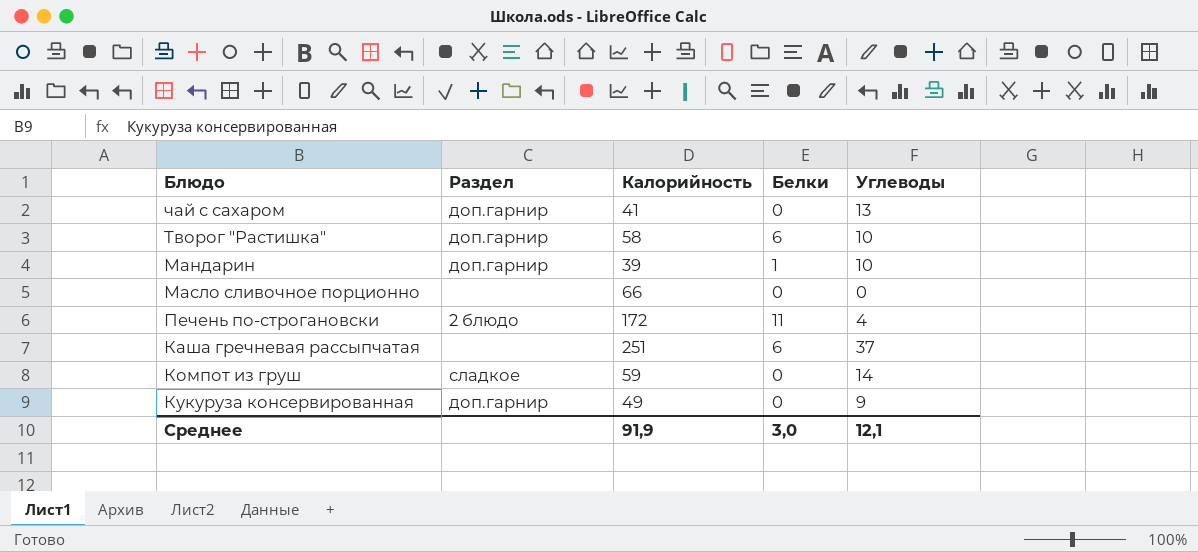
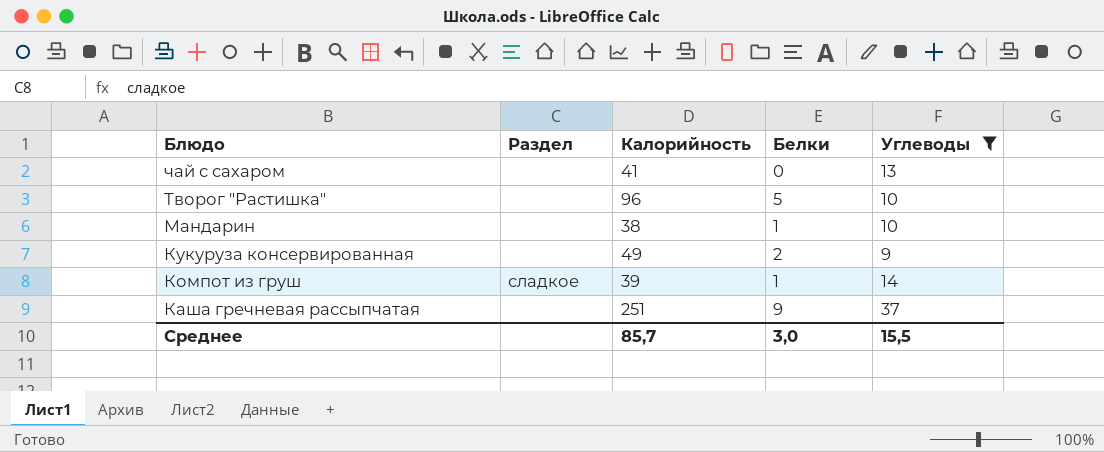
filter: none -> Углеводы >= 9
row order: none -> Блюдо descending
чай с сахаром | Раздел: доп.гарнир -> none
Творог "Растишка" | Раздел: доп.гарнир -> none
Творог "Растишка" | Калорийность: 58 -> 96
Творог "Растишка" | Белки: 6 -> 5
Мандарин | Раздел: доп.гарнир -> none
Мандарин | Калорийность: 39 -> 38
Кукуруза консервированная | Раздел: доп.гарнир -> none
Кукуруза консервированная | Белки: 0 -> 2
Компот из груш | Калорийность: 59 -> 39
Компот из груш | Белки: 0 -> 1
Каша гречневая рассыпчатая | Белки: 6 -> 9
Среднее | Калорийность: 91,9 -> 85,7
Среднее | Углеводы: 12,1 -> 15,5

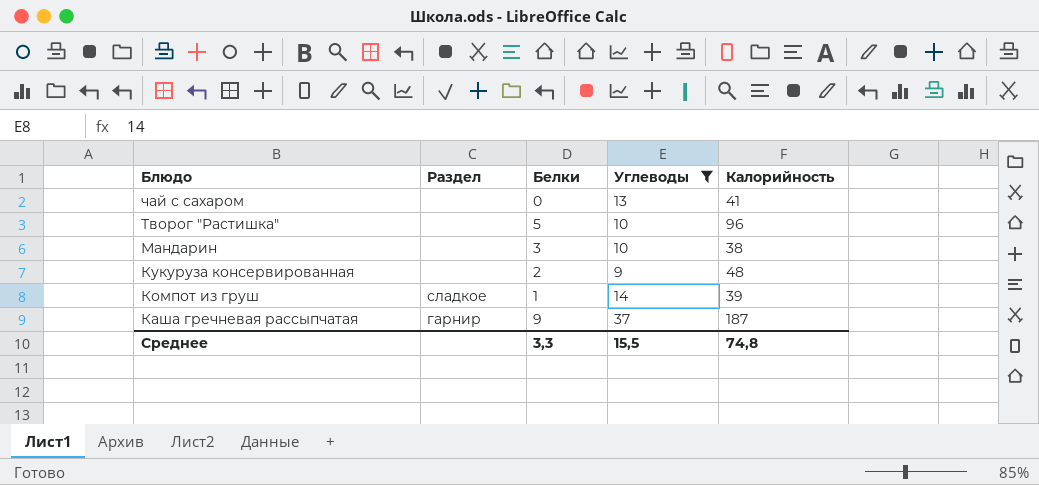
column Калорийность | position: 3 -> 5
Мандарин | Белки: 1 -> 3
Кукуруза консервированная | Калорийность: 49 -> 48
Каша гречневая рассыпчатая | Раздел: none -> гарнир
Каша гречневая рассыпчатая | Калорийность: 251 -> 187
Среднее | Белки: 3,0 -> 3,3
Среднее | Калорийность: 85,7 -> 74,8

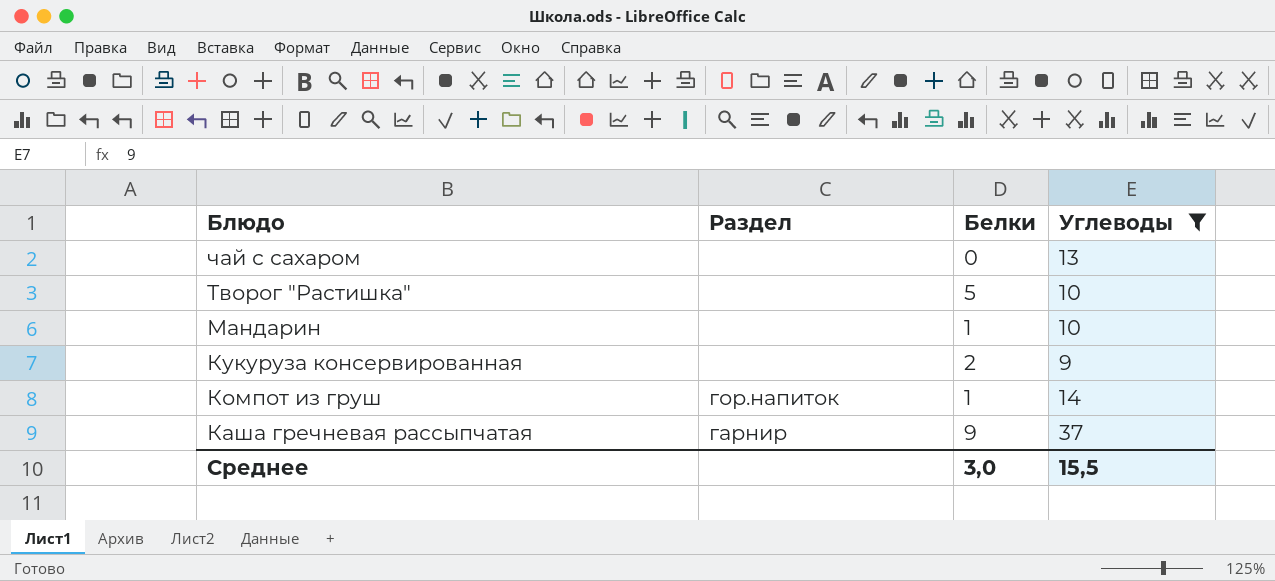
column Калорийность | position: 5 -> none
Мандарин | Белки: 3 -> 1
Компот из груш | Раздел: сладкое -> гор.напиток
Среднее | Белки: 3,3 -> 3,0

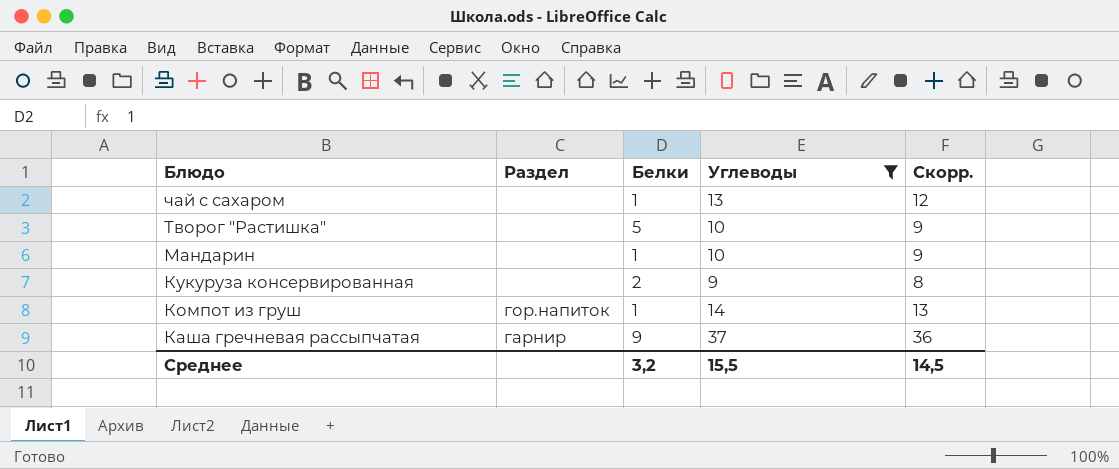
column Скорр. | formula: none -> [Углеводы] - 1
чай с сахаром | Белки: 0 -> 1
Среднее | Белки: 3,0 -> 3,2

